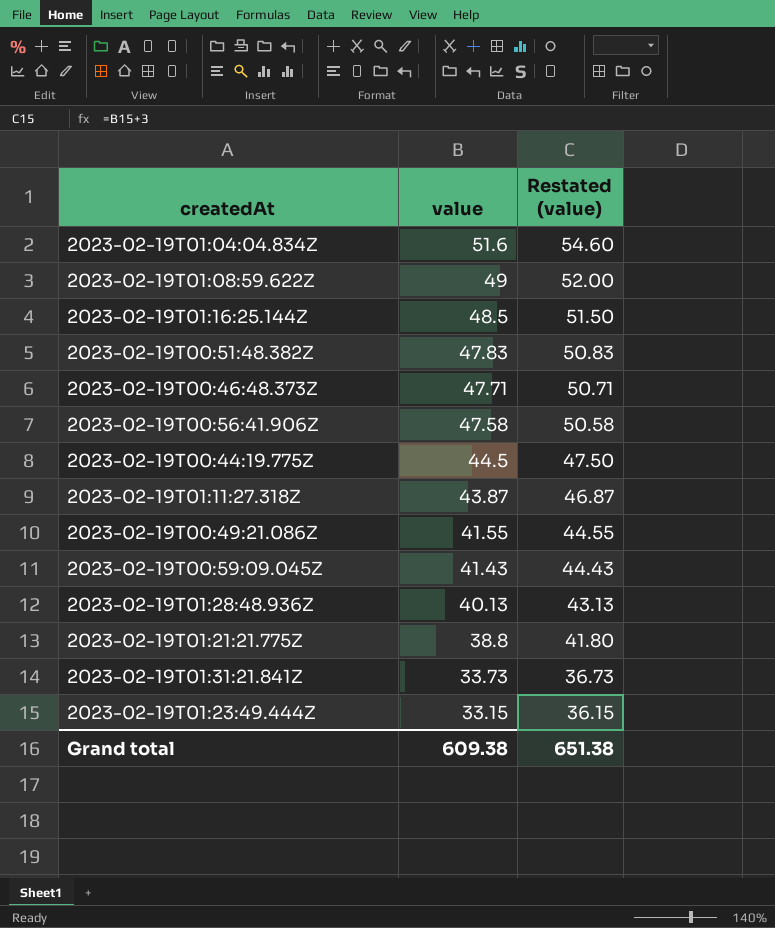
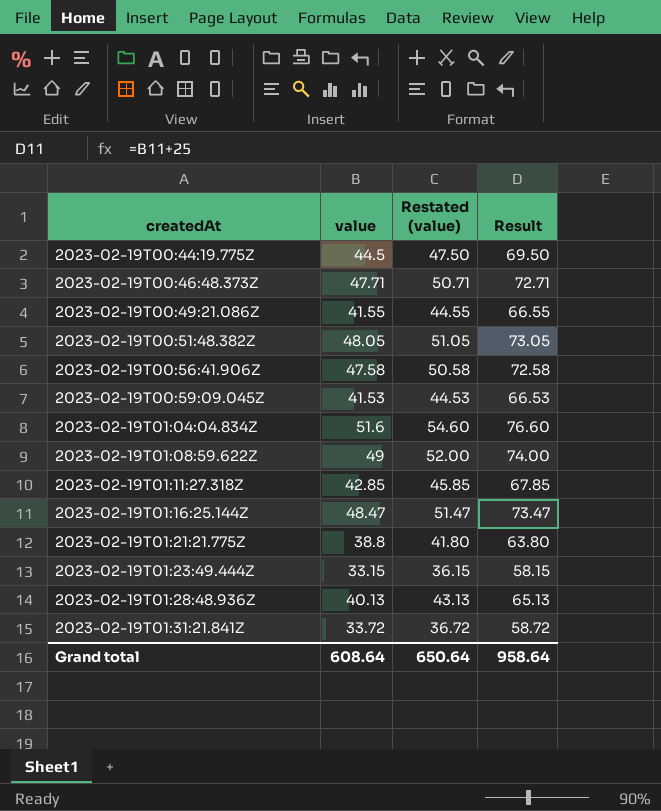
row order: value descending -> createdAt ascending
column Result | formula: none -> [value] + 25
2023-02-19T00:51:48.382Z | value: 47.83 -> 48.05
2023-02-19T00:51:48.382Z | Restated (value): 50.83 -> 51.05
2023-02-19T00:59:09.045Z | value: 41.43 -> 41.53
2023-02-19T00:59:09.045Z | Restated (value): 44.43 -> 44.53
2023-02-19T01:11:27.318Z | value: 43.87 -> 42.85
2023-02-19T01:11:27.318Z | Restated (value): 46.87 -> 45.85
2023-02-19T01:16:25.144Z | value: 48.5 -> 48.47
2023-02-19T01:16:25.144Z | Restated (value): 51.50 -> 51.47
2023-02-19T01:31:21.841Z | value: 33.73 -> 33.72
2023-02-19T01:31:21.841Z | Restated (value): 36.73 -> 36.72
Grand total | value: 609.38 -> 608.64
Grand total | Restated (value): 651.38 -> 650.64

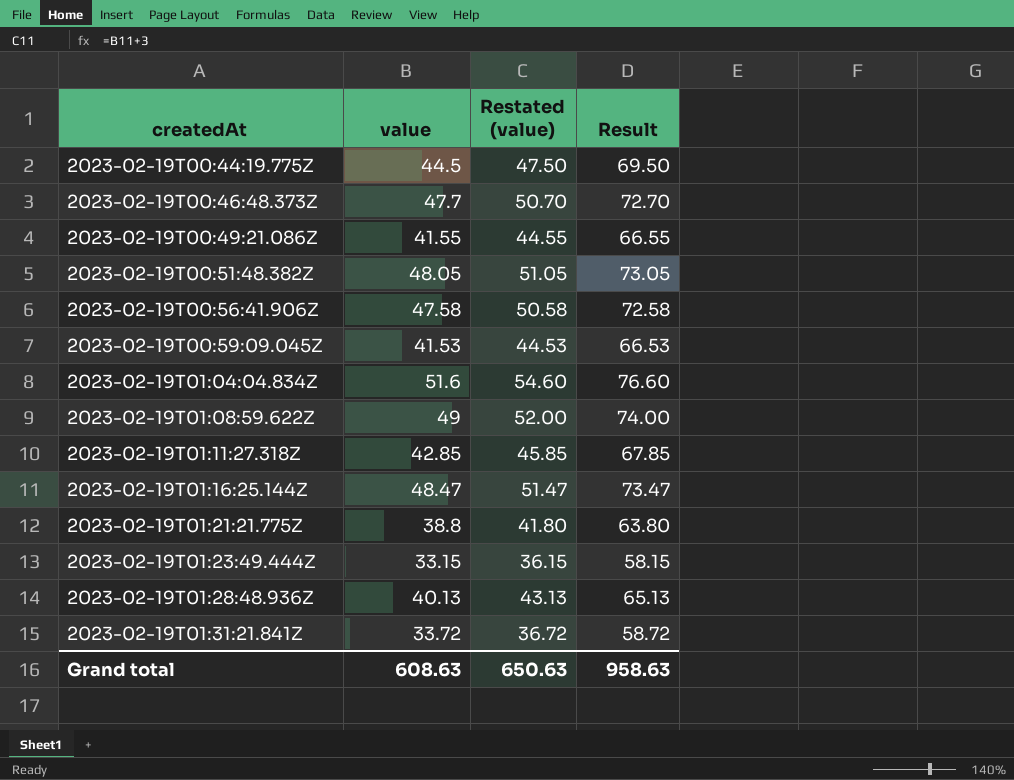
2023-02-19T00:46:48.373Z | value: 47.71 -> 47.7
2023-02-19T00:46:48.373Z | Restated (value): 50.71 -> 50.70
2023-02-19T00:46:48.373Z | Result: 72.71 -> 72.70
Grand total | value: 608.64 -> 608.63
Grand total | Restated (value): 650.64 -> 650.63
Grand total | Result: 958.64 -> 958.63

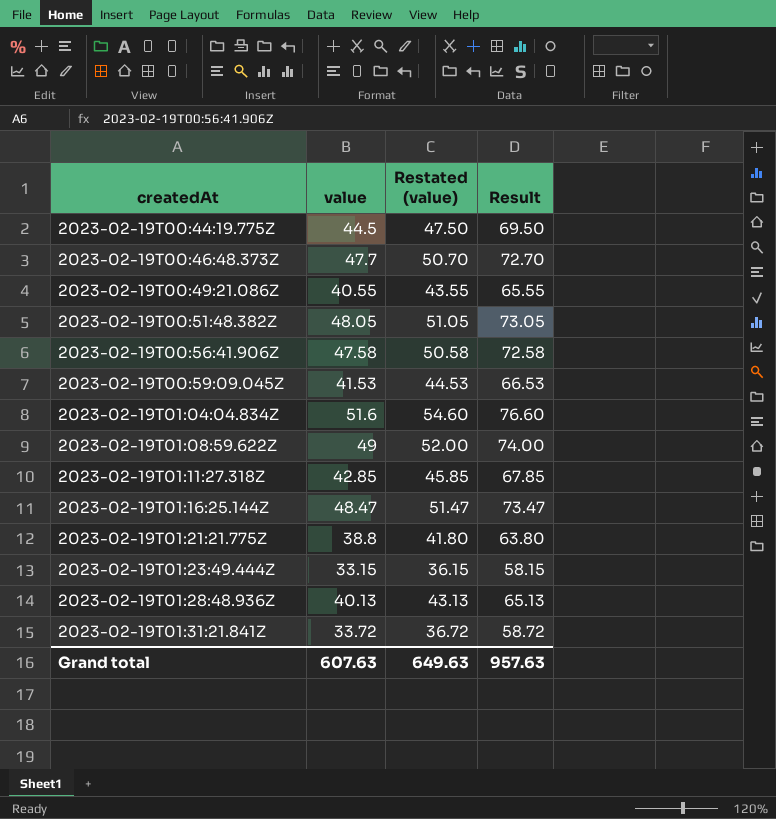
2023-02-19T00:49:21.086Z | value: 41.55 -> 40.55
2023-02-19T00:49:21.086Z | Restated (value): 44.55 -> 43.55
2023-02-19T00:49:21.086Z | Result: 66.55 -> 65.55
Grand total | value: 608.63 -> 607.63
Grand total | Restated (value): 650.63 -> 649.63
Grand total | Result: 958.63 -> 957.63

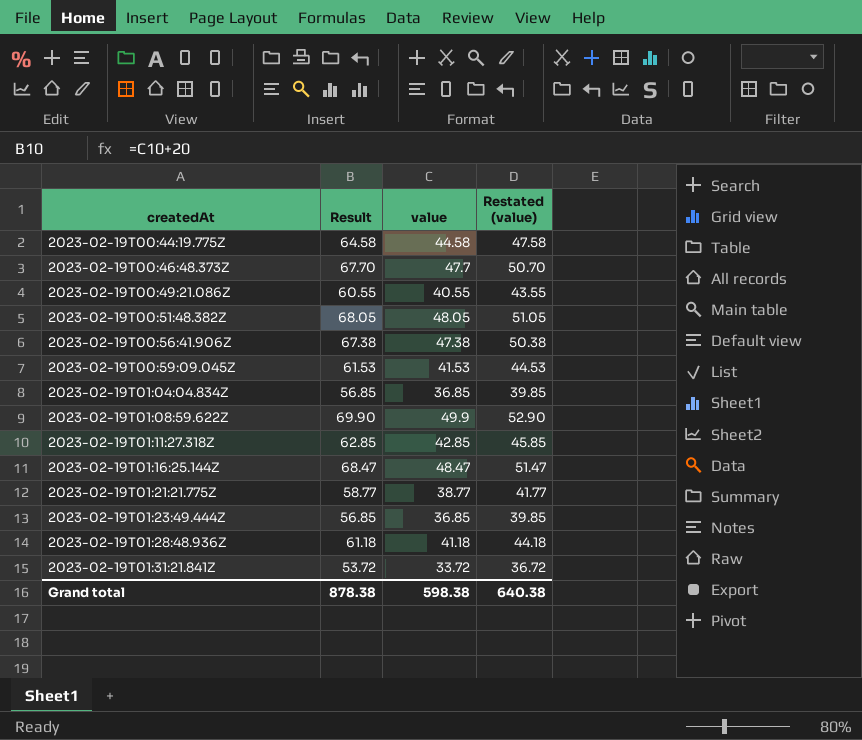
column Result | formula: [value] + 25 -> [value] + 20
column Result | position: 4 -> 2
2023-02-19T00:44:19.775Z | value: 44.5 -> 44.58
2023-02-19T00:44:19.775Z | Restated (value): 47.50 -> 47.58
2023-02-19T00:56:41.906Z | value: 47.58 -> 47.38
2023-02-19T00:56:41.906Z | Restated (value): 50.58 -> 50.38
2023-02-19T01:04:04.834Z | value: 51.6 -> 36.85
2023-02-19T01:04:04.834Z | Restated (value): 54.60 -> 39.85
2023-02-19T01:08:59.622Z | value: 49 -> 49.9
2023-02-19T01:08:59.622Z | Restated (value): 52.00 -> 52.90
2023-02-19T01:21:21.775Z | value: 38.8 -> 38.77
2023-02-19T01:21:21.775Z | Restated (value): 41.80 -> 41.77
2023-02-19T01:23:49.444Z | value: 33.15 -> 36.85
2023-02-19T01:23:49.444Z | Restated (value): 36.15 -> 39.85
2023-02-19T01:28:48.936Z | value: 40.13 -> 41.18
2023-02-19T01:28:48.936Z | Restated (value): 43.13 -> 44.18
Grand total | Result: 957.63 -> 878.38
Grand total | value: 607.63 -> 598.38
Grand total | Restated (value): 649.63 -> 640.38

